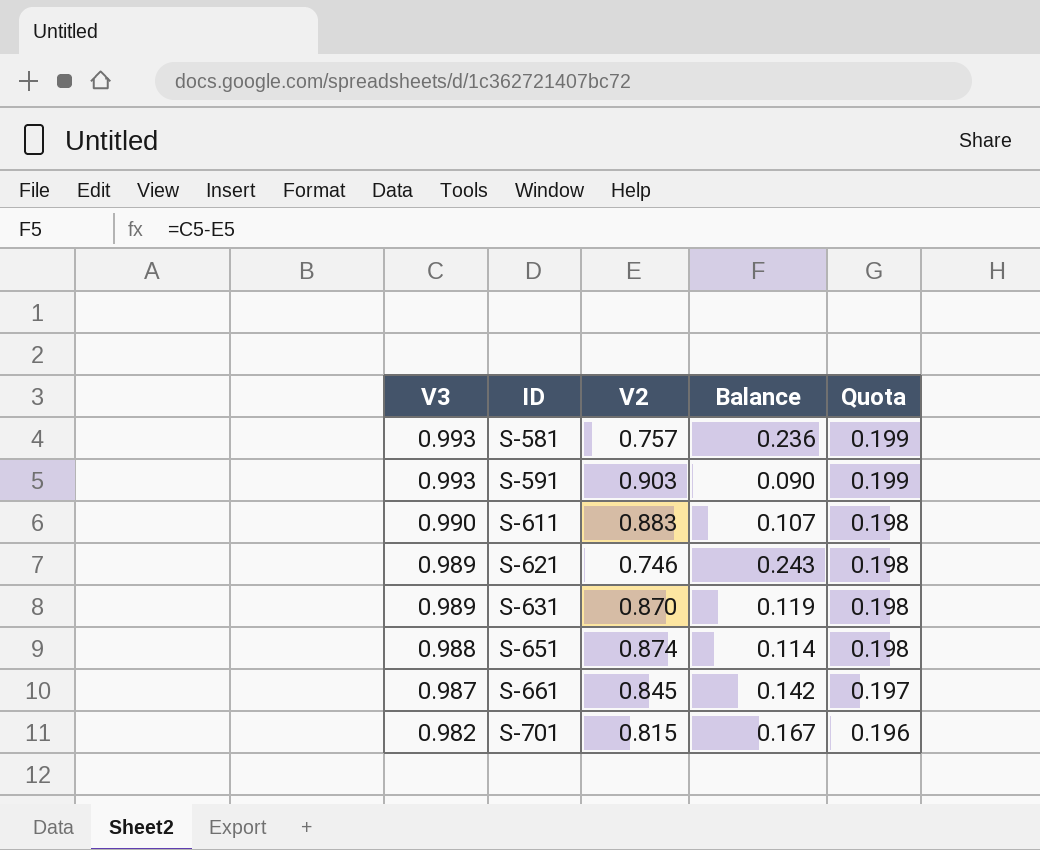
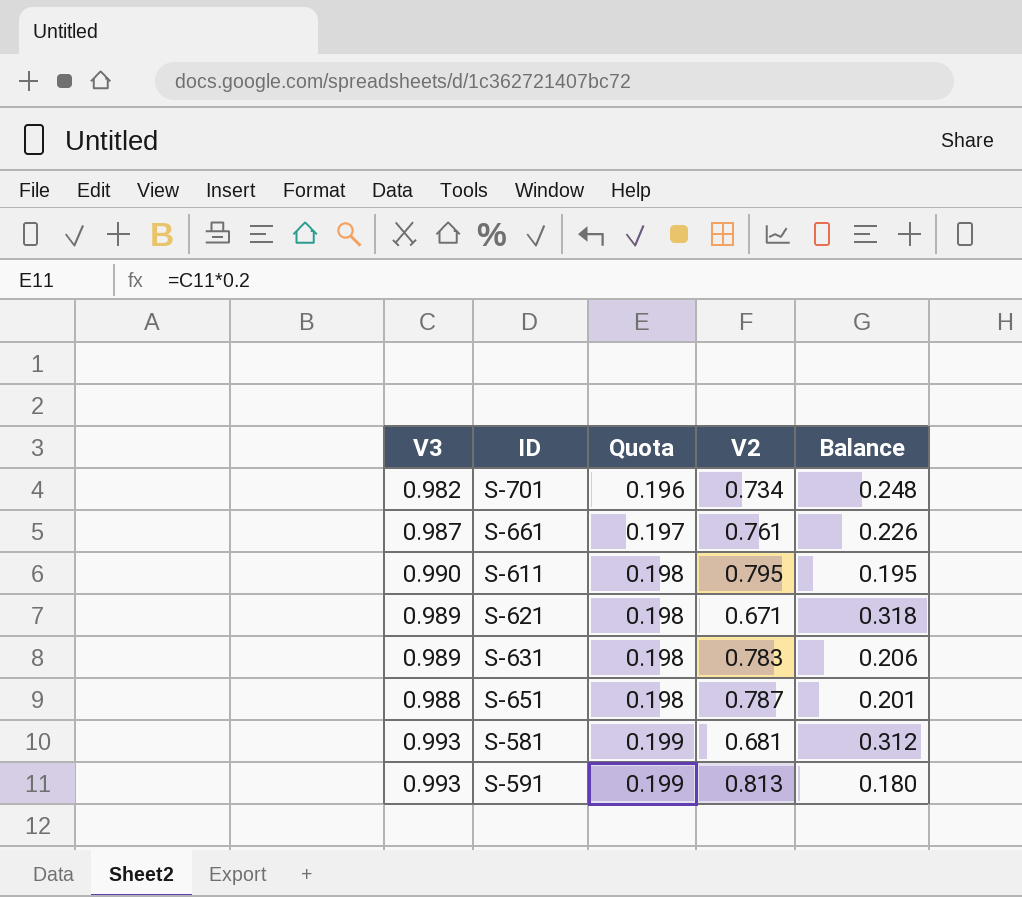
row order: V3 descending -> Quota ascending
column Quota | position: 5 -> 3
S-701 | V2: 0.815 -> 0.734
S-701 | Balance: 0.167 -> 0.248
S-661 | V2: 0.845 -> 0.761
S-661 | Balance: 0.142 -> 0.226
S-611 | V2: 0.883 -> 0.795
S-611 | Balance: 0.107 -> 0.195
S-621 | V2: 0.746 -> 0.671
S-621 | Balance: 0.243 -> 0.318
S-631 | V2: 0.870 -> 0.783
S-631 | Balance: 0.119 -> 0.206
S-651 | V2: 0.874 -> 0.787
S-651 | Balance: 0.114 -> 0.201
S-581 | V2: 0.757 -> 0.681
S-581 | Balance: 0.236 -> 0.312
S-591 | V2: 0.903 -> 0.813
S-591 | Balance: 0.090 -> 0.180

